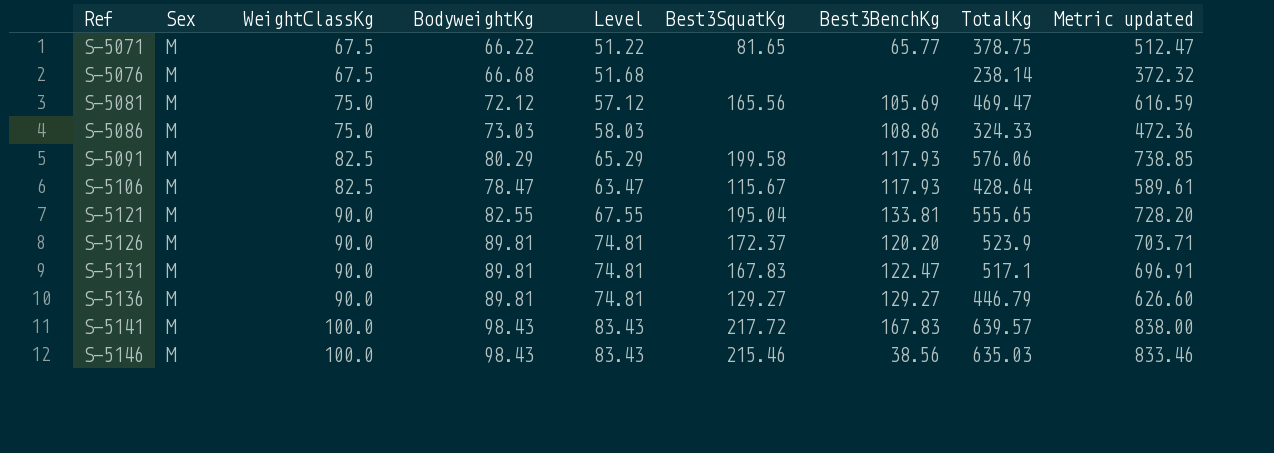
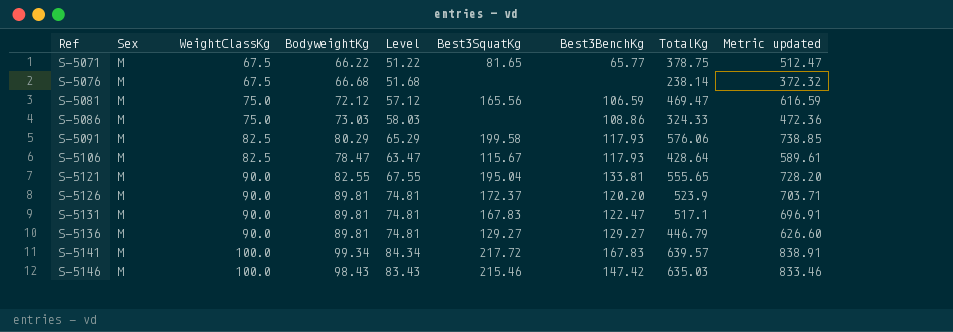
S-5081 | Best3BenchKg: 105.69 -> 106.59
S-5141 | BodyweightKg: 98.43 -> 99.34
S-5141 | Level: 83.43 -> 84.34
S-5141 | Metric updated: 838.00 -> 838.91
S-5146 | Best3BenchKg: 38.56 -> 147.42

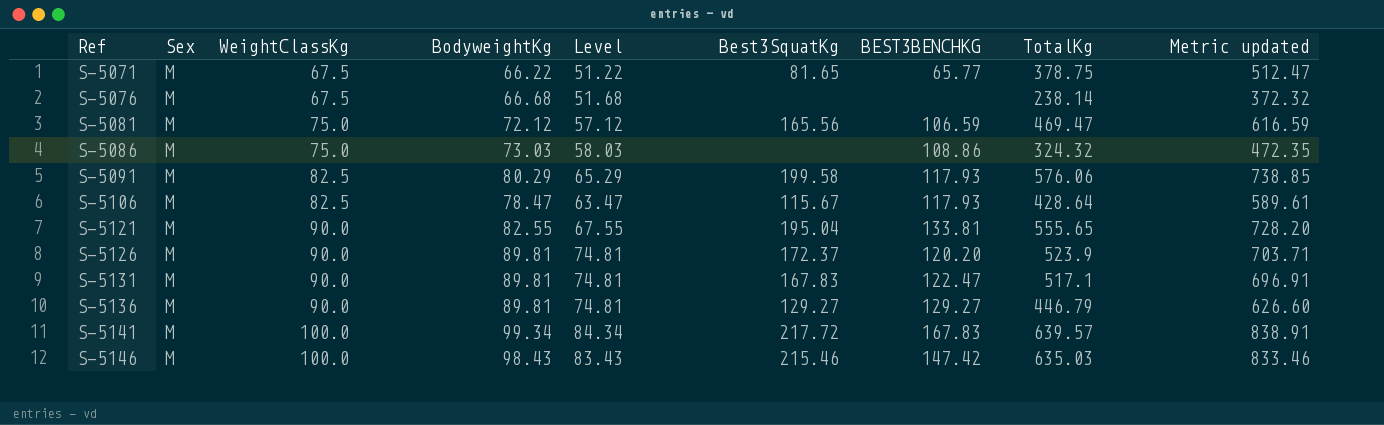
column name: Best3BenchKg -> BEST3BENCHKG
S-5086 | TotalKg: 324.33 -> 324.32
S-5086 | Metric updated: 472.36 -> 472.35

